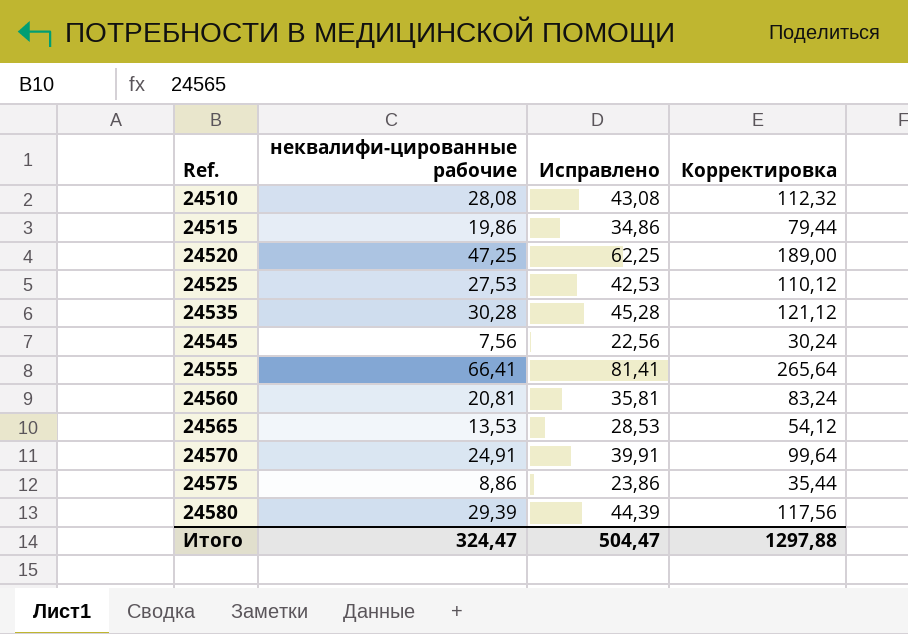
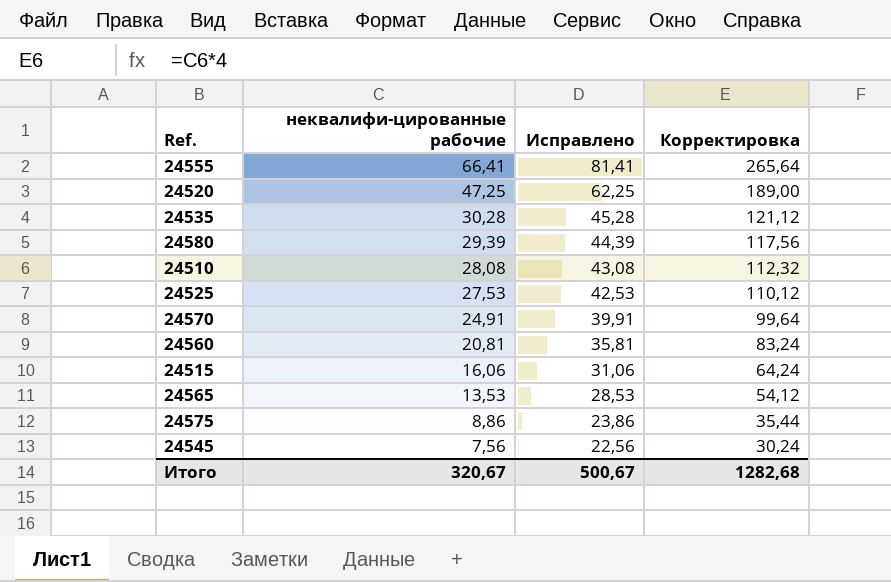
row order: Ref. ascending -> неквалифи-цированные рабочие descending
24515 | неквалифи-цированные рабочие: 19,86 -> 16,06
24515 | Исправлено: 34,86 -> 31,06
24515 | Корректировка: 79,44 -> 64,24
Итого | неквалифи-цированные рабочие: 324,47 -> 320,67
Итого | Исправлено: 504,47 -> 500,67
Итого | Корректировка: 1297,88 -> 1282,68

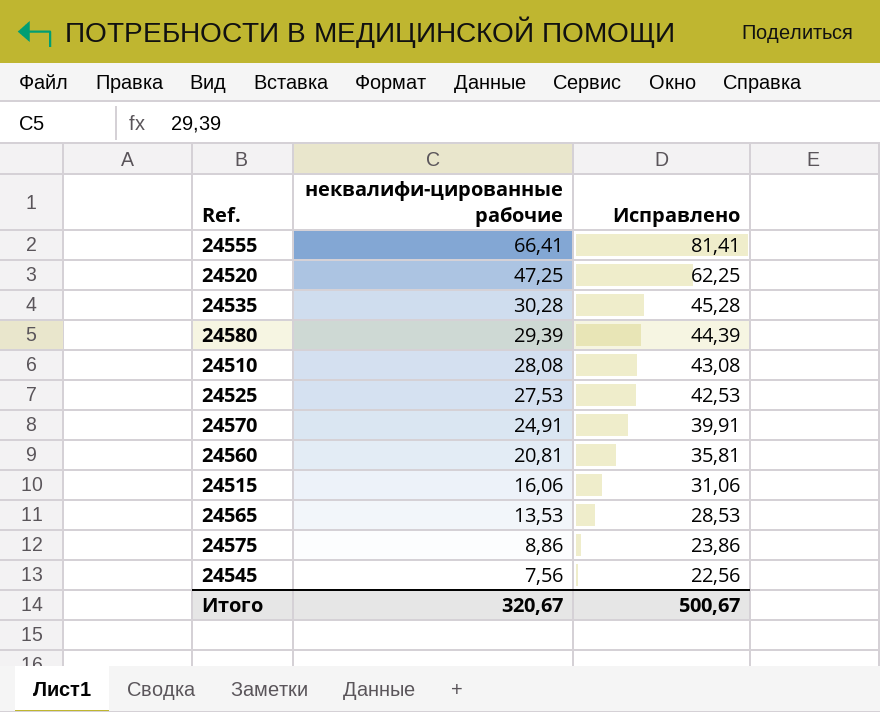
column Корректировка | formula: [неквалифи-цированные рабочие] * 4 -> none

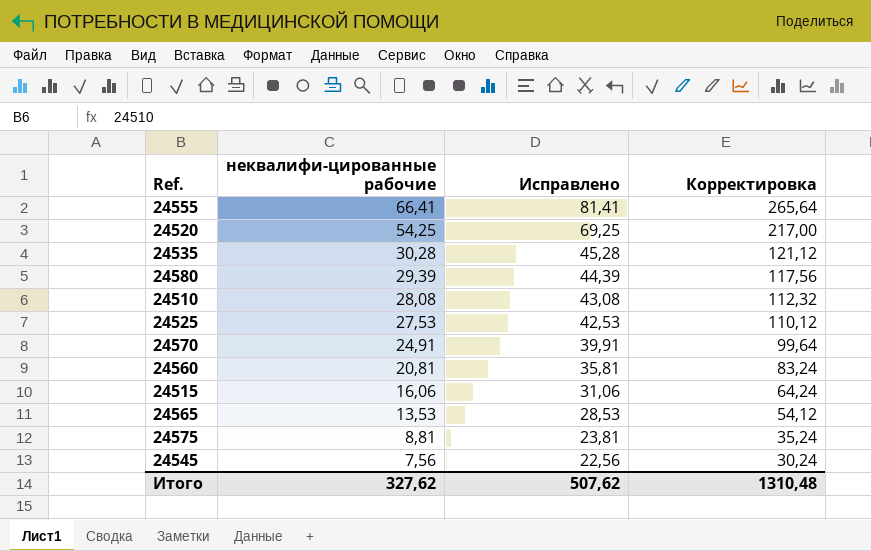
column Корректировка | formula: none -> [неквалифи-цированные рабочие] * 4
24520 | неквалифи-цированные рабочие: 47,25 -> 54,25
24520 | Исправлено: 62,25 -> 69,25
24575 | неквалифи-цированные рабочие: 8,86 -> 8,81
24575 | Исправлено: 23,86 -> 23,81
Итого | неквалифи-цированные рабочие: 320,67 -> 327,62
Итого | Исправлено: 500,67 -> 507,62

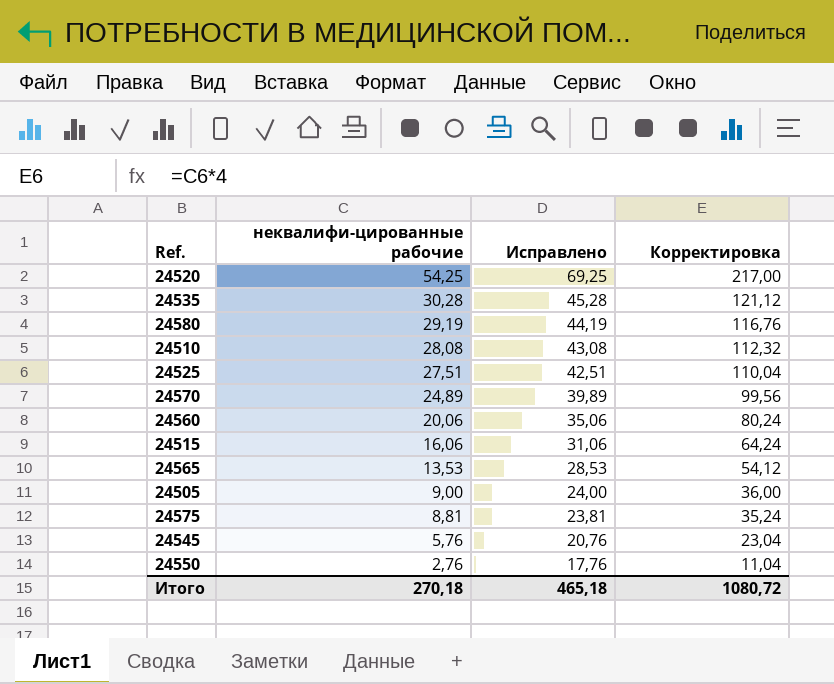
row 24555: 66,41 | 81,41 | 265,64 -> none
24580 | неквалифи-цированные рабочие: 29,39 -> 29,19
24580 | Исправлено: 44,39 -> 44,19
24580 | Корректировка: 117,56 -> 116,76
24525 | неквалифи-цированные рабочие: 27,53 -> 27,51
24525 | Исправлено: 42,53 -> 42,51
24525 | Корректировка: 110,12 -> 110,04
24570 | неквалифи-цированные рабочие: 24,91 -> 24,89
24570 | Исправлено: 39,91 -> 39,89
24570 | Корректировка: 99,64 -> 99,56
24560 | неквалифи-цированные рабочие: 20,81 -> 20,06
24560 | Исправлено: 35,81 -> 35,06
24560 | Корректировка: 83,24 -> 80,24
row 24505: none -> 9,00 | 24,00 | 36,00
24545 | неквалифи-цированные рабочие: 7,56 -> 5,76
24545 | Исправлено: 22,56 -> 20,76
24545 | Корректировка: 30,24 -> 23,04
row 24550: none -> 2,76 | 17,76 | 11,04
Итого | неквалифи-цированные рабочие: 327,62 -> 270,18
Итого | Исправлено: 507,62 -> 465,18
Итого | Корректировка: 1310,48 -> 1080,72

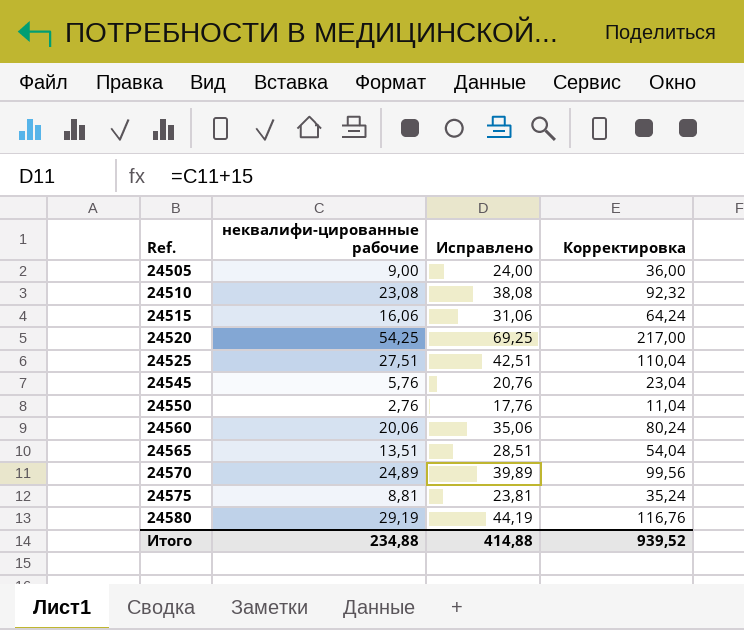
row order: неквалифи-цированные рабочие descending -> Ref. ascending
row 24535: 30,28 | 45,28 | 121,12 -> none
24510 | неквалифи-цированные рабочие: 28,08 -> 23,08
24510 | Исправлено: 43,08 -> 38,08
24510 | Корректировка: 112,32 -> 92,32
24565 | неквалифи-цированные рабочие: 13,53 -> 13,51
24565 | Исправлено: 28,53 -> 28,51
24565 | Корректировка: 54,12 -> 54,04
Итого | неквалифи-цированные рабочие: 270,18 -> 234,88
Итого | Исправлено: 465,18 -> 414,88
Итого | Корректировка: 1080,72 -> 939,52

